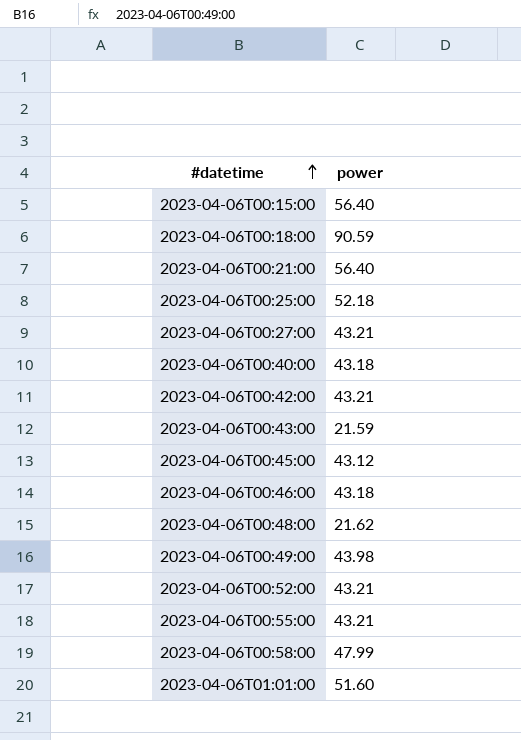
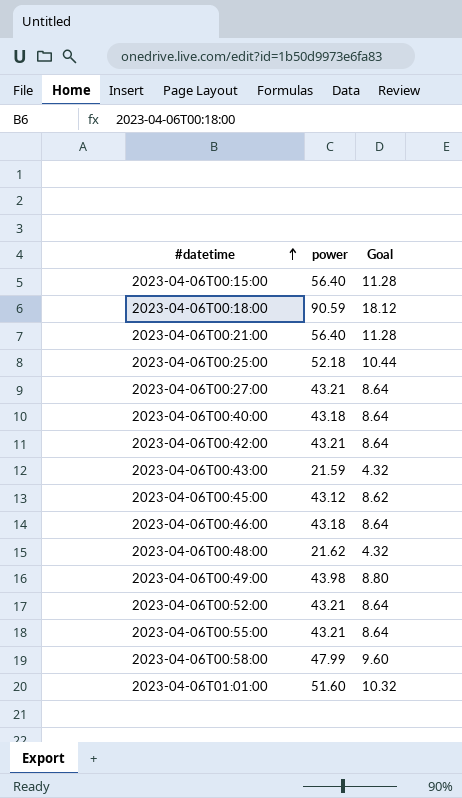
column Goal | formula: none -> [power] * 0.2

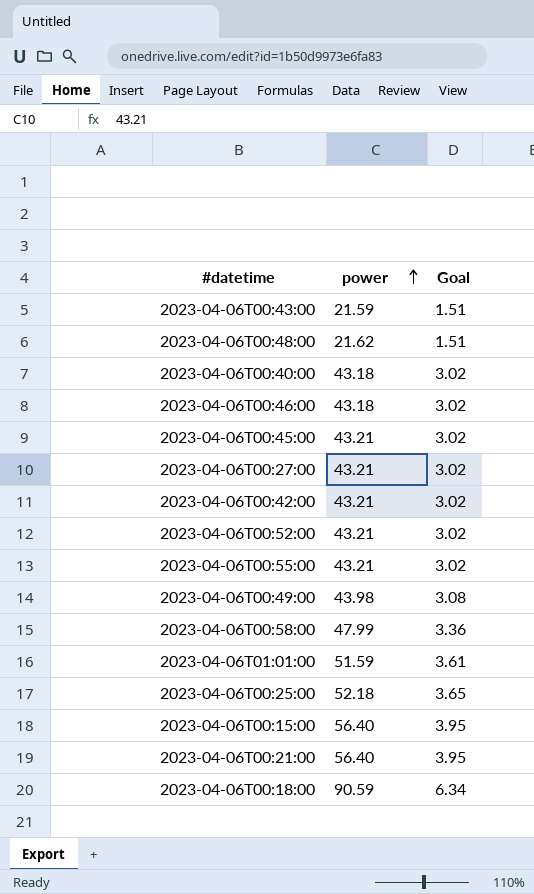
row order: #datetime ascending -> power ascending
column Goal | formula: [power] * 0.2 -> [power] * 0.07
2023-04-06T00:45:00 | power: 43.12 -> 43.21
2023-04-06T01:01:00 | power: 51.60 -> 51.59

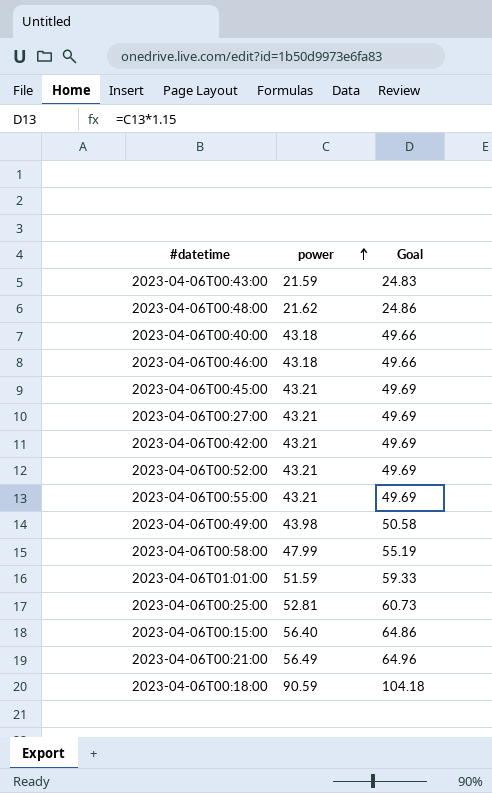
column Goal | formula: [power] * 0.07 -> [power] * 1.15
2023-04-06T00:25:00 | power: 52.18 -> 52.81
2023-04-06T00:21:00 | power: 56.40 -> 56.49

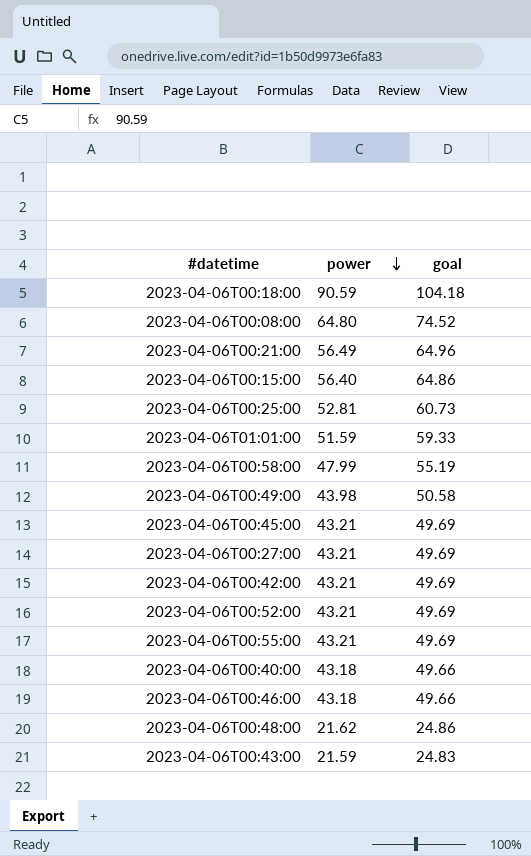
row order: power ascending -> power descending
column name: Goal -> goal
row 2023-04-06T00:08:00: none -> 64.80 | 74.52

